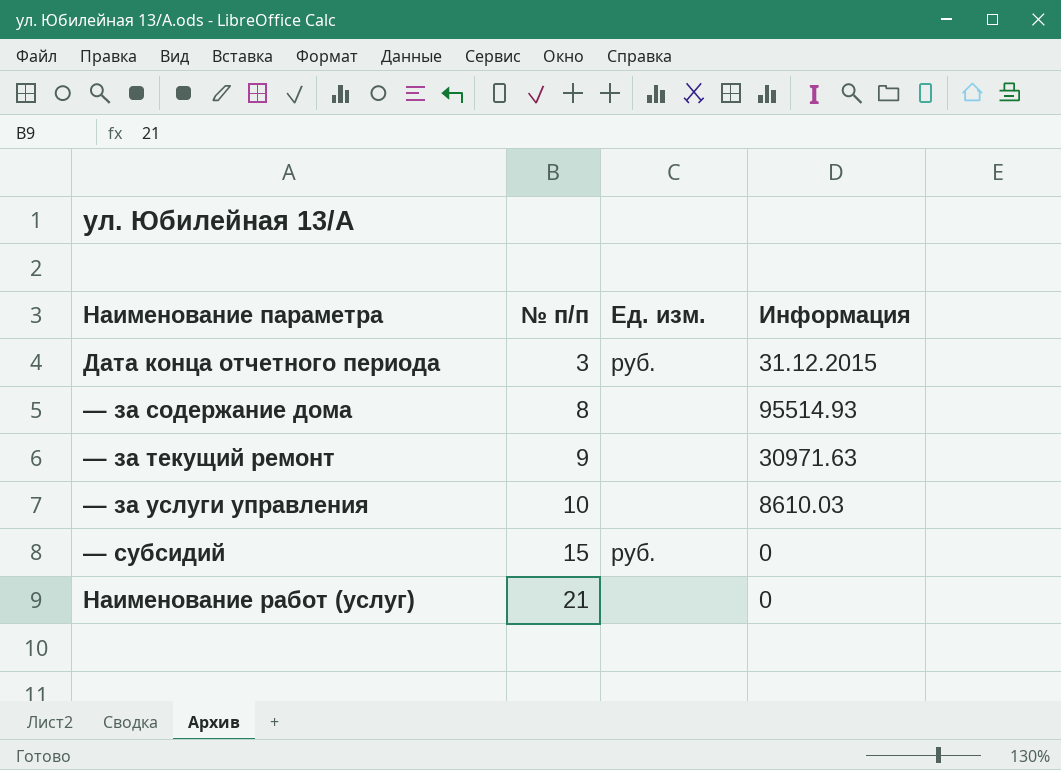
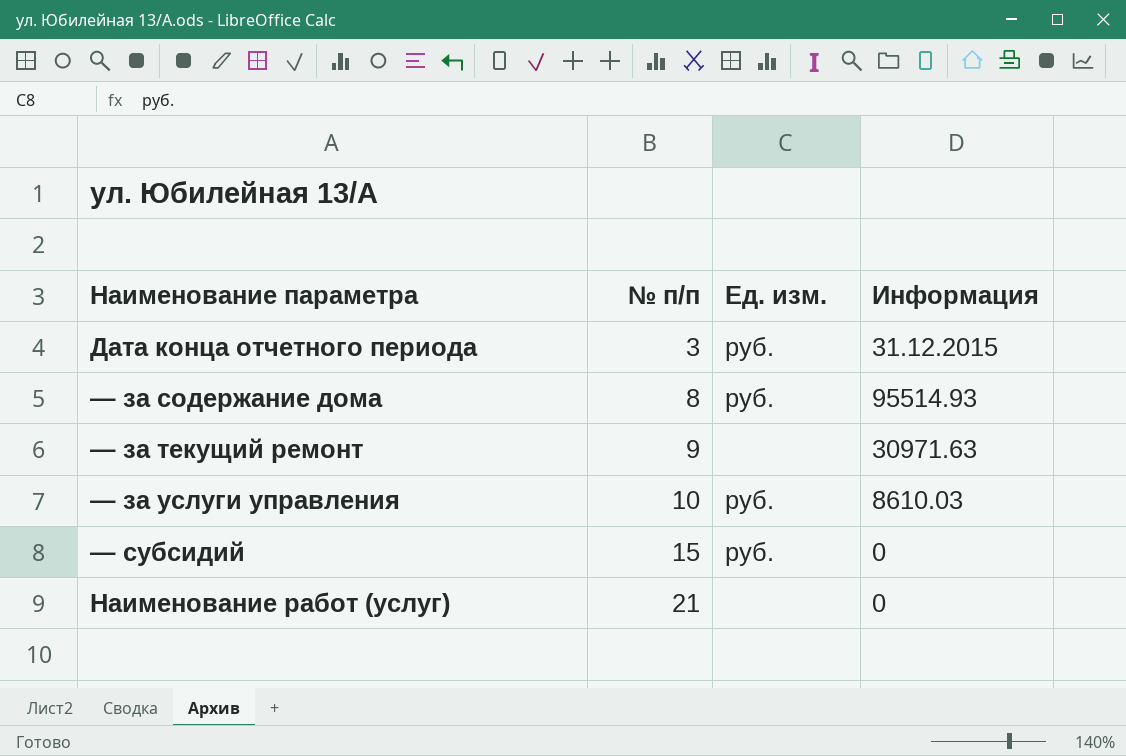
— за содержание дома | Ед. изм.: none -> руб.
— за услуги управления | Ед. изм.: none -> руб.

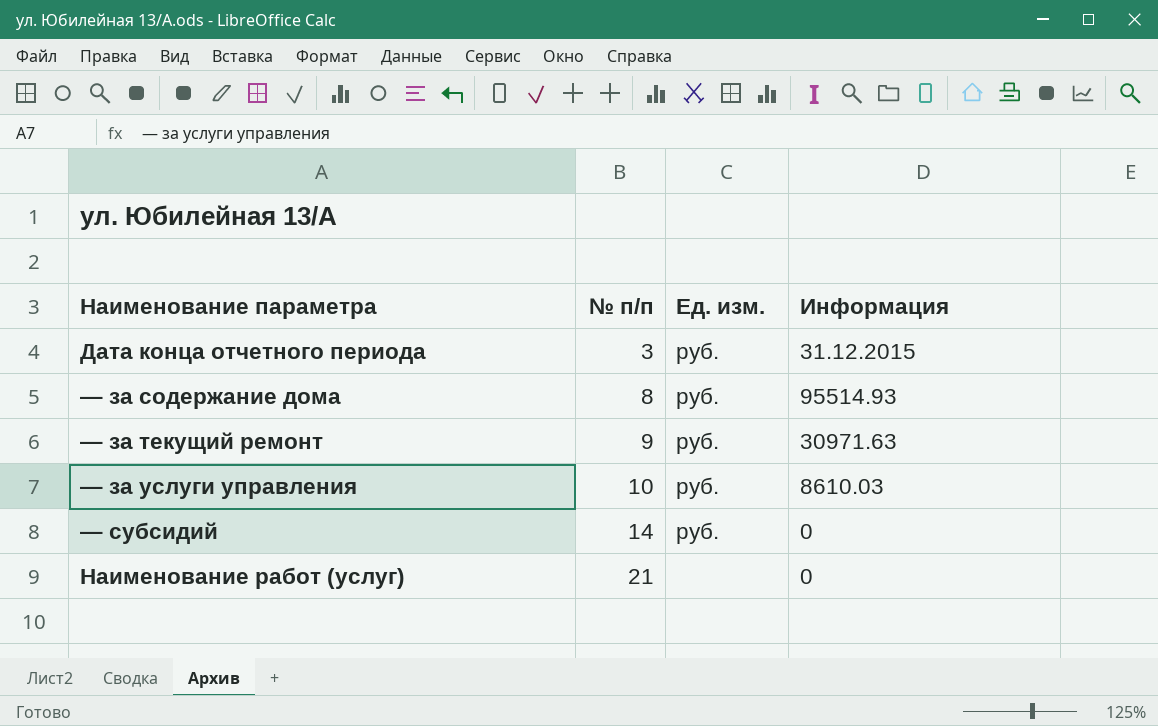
— за текущий ремонт | Ед. изм.: none -> руб.
— субсидий | № п/п: 15 -> 14

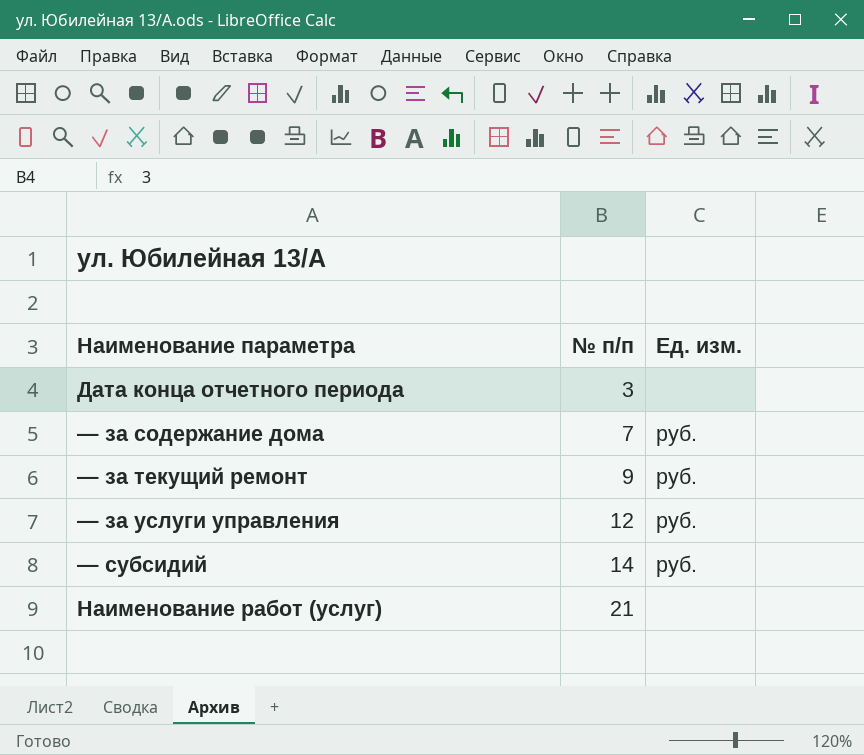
column Информация | position: 4 -> none
Дата конца отчетного периода | Ед. изм.: руб. -> none
— за содержание дома | № п/п: 8 -> 7
— за услуги управления | № п/п: 10 -> 12

